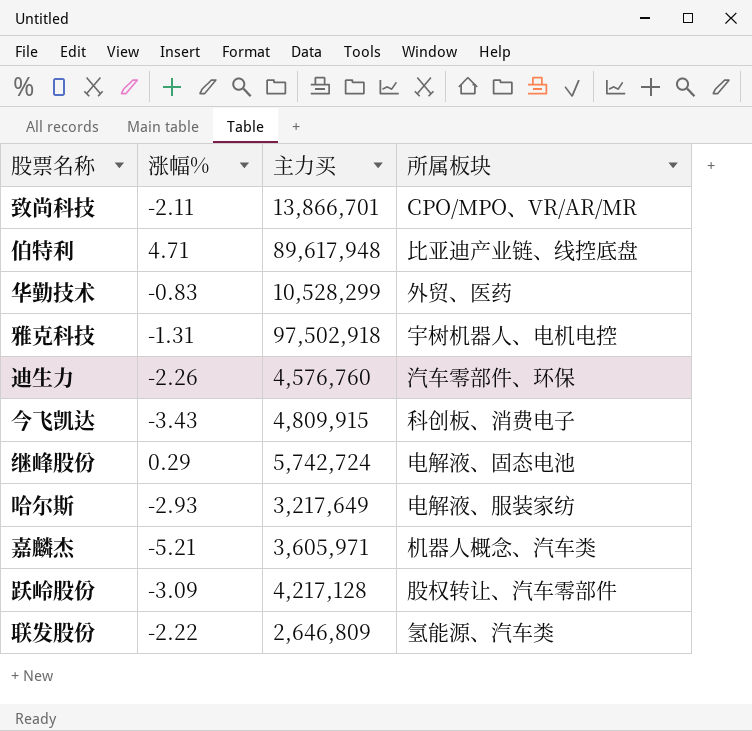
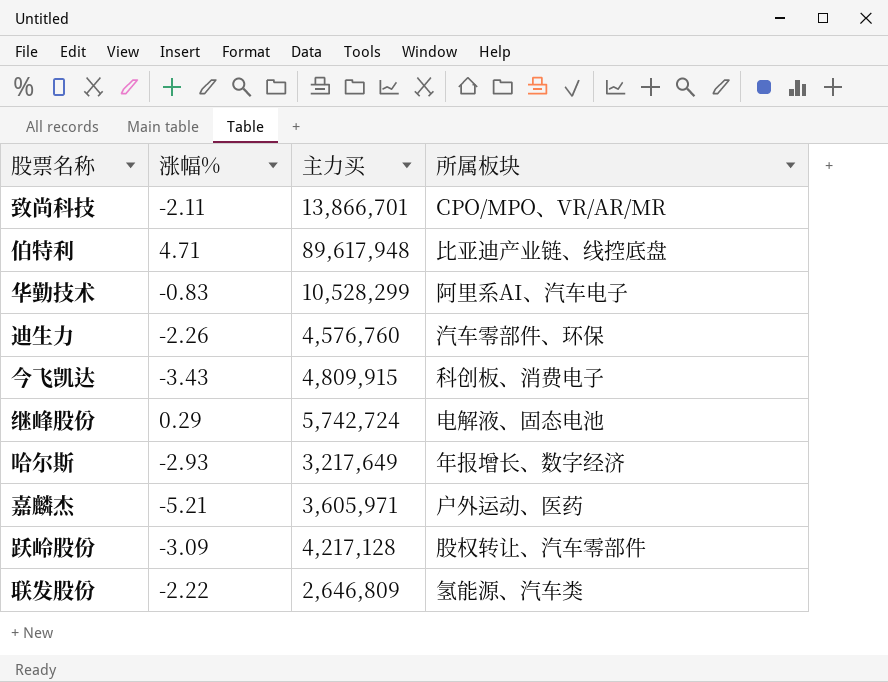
row 雅克科技: -1.31 | 97,502,918 | 宇树机器人、电机电控 -> none
华勤技术 | 所属板块: 外贸、医药 -> 阿里系AI、汽车电子
哈尔斯 | 所属板块: 电解液、服装家纺 -> 年报增长、数字经济
嘉麟杰 | 所属板块: 机器人概念、汽车类 -> 户外运动、医药

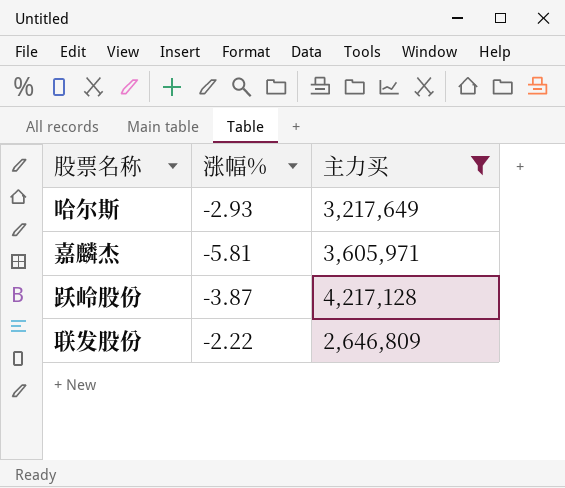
filter: none -> 主力买 <= 4,217,128
column 所属板块 | position: 4 -> none
嘉麟杰 | 涨幅%: -5.21 -> -5.81
跃岭股份 | 涨幅%: -3.09 -> -3.87

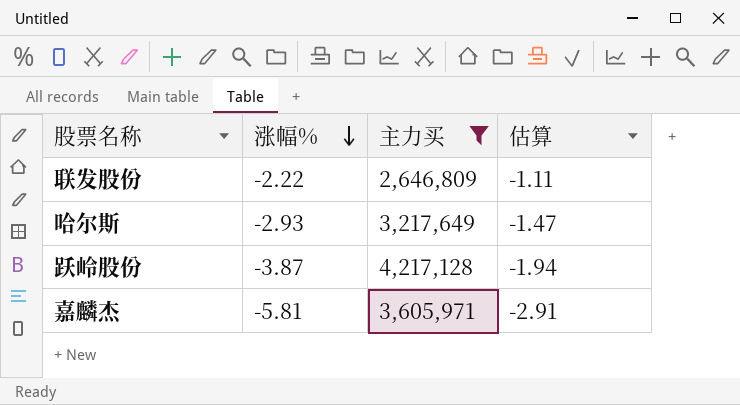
row order: none -> 涨幅% descending
column 估算 | formula: none -> [涨幅%] * 0.5

